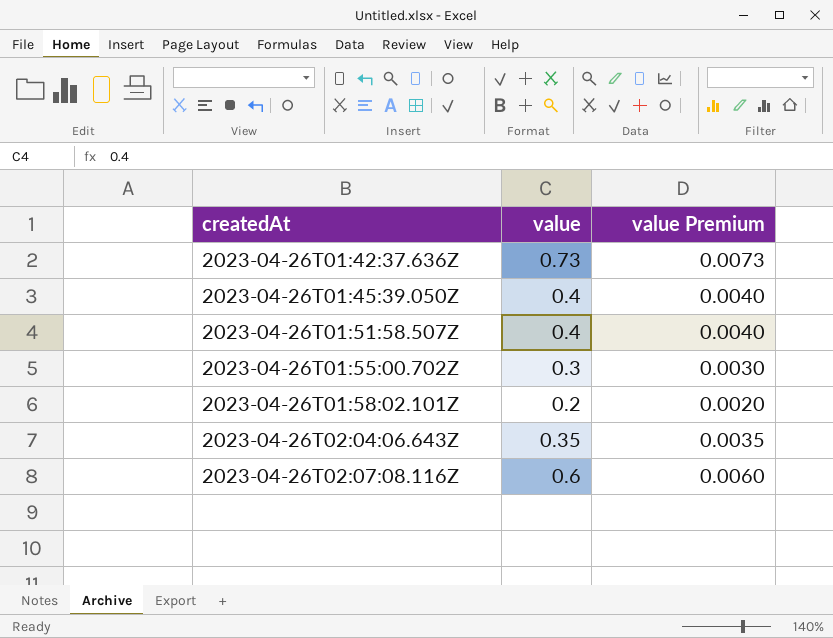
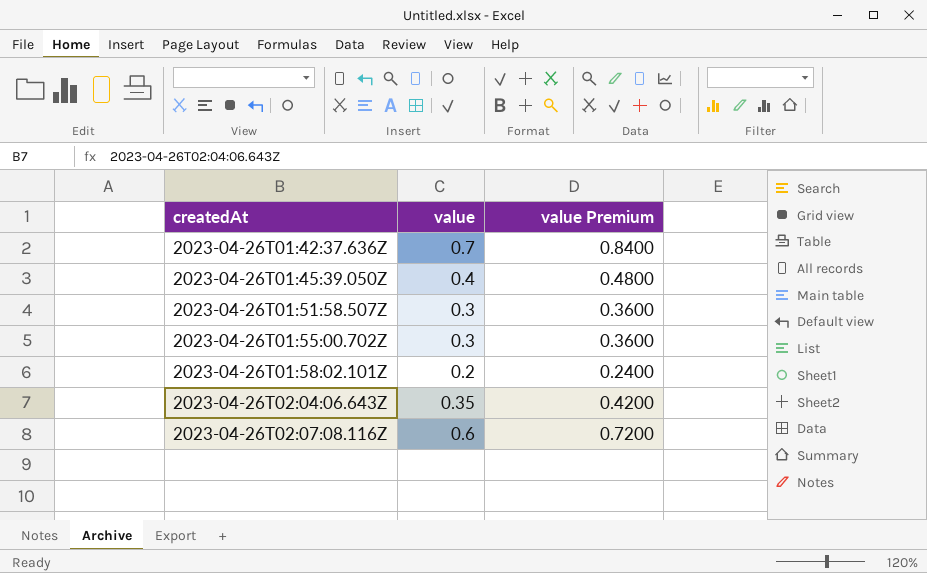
column value Premium | formula: [value] * 0.01 -> [value] * 1.2
2023-04-26T01:42:37.636Z | value: 0.73 -> 0.7
2023-04-26T01:51:58.507Z | value: 0.4 -> 0.3

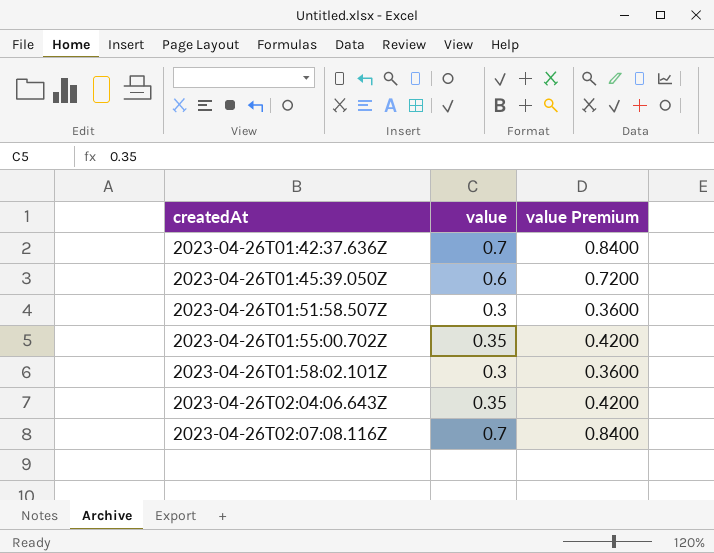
2023-04-26T01:45:39.050Z | value: 0.4 -> 0.6
2023-04-26T01:45:39.050Z | value Premium: 0.4800 -> 0.7200
2023-04-26T01:55:00.702Z | value: 0.3 -> 0.35
2023-04-26T01:55:00.702Z | value Premium: 0.3600 -> 0.4200
2023-04-26T01:58:02.101Z | value: 0.2 -> 0.3
2023-04-26T01:58:02.101Z | value Premium: 0.2400 -> 0.3600
2023-04-26T02:07:08.116Z | value: 0.6 -> 0.7
2023-04-26T02:07:08.116Z | value Premium: 0.7200 -> 0.8400

